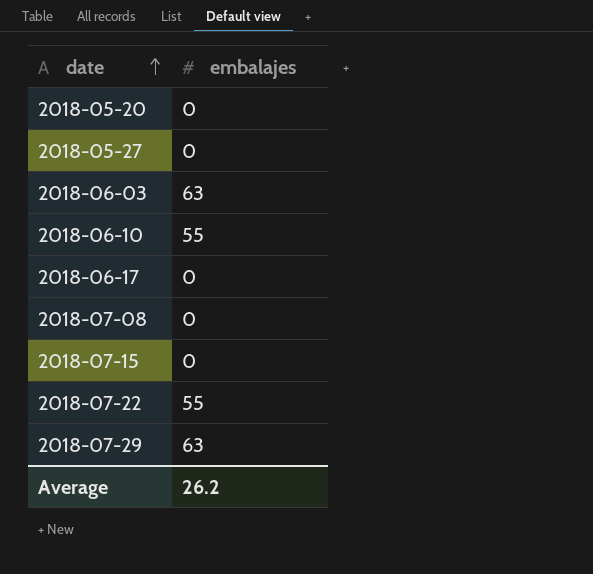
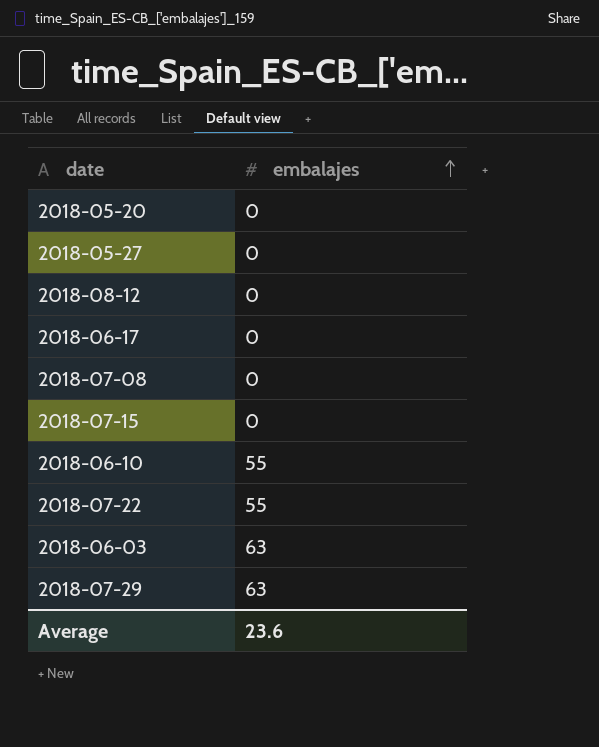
row order: date ascending -> embalajes ascending
row 2018-08-12: none -> 0
Average | embalajes: 26.2 -> 23.6

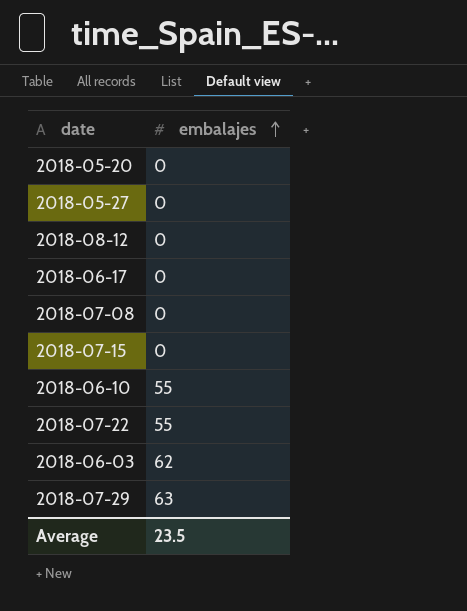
2018-06-03 | embalajes: 63 -> 62
Average | embalajes: 23.6 -> 23.5

